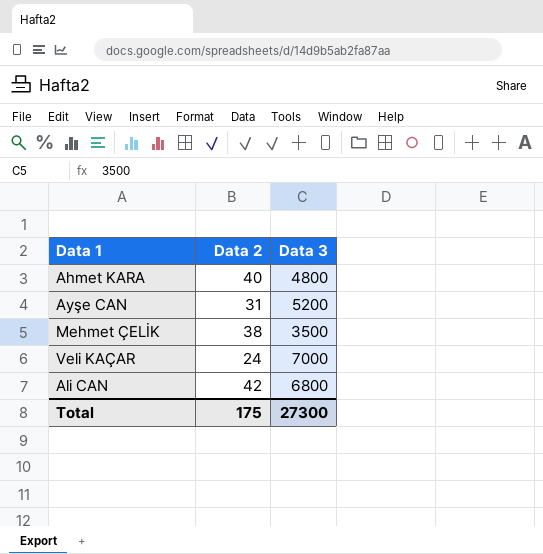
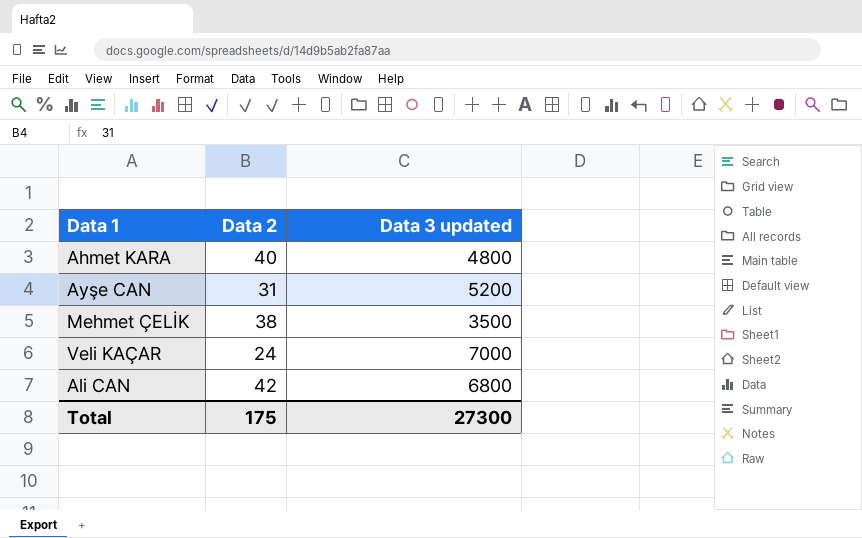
column name: Data 3 -> Data 3 updated

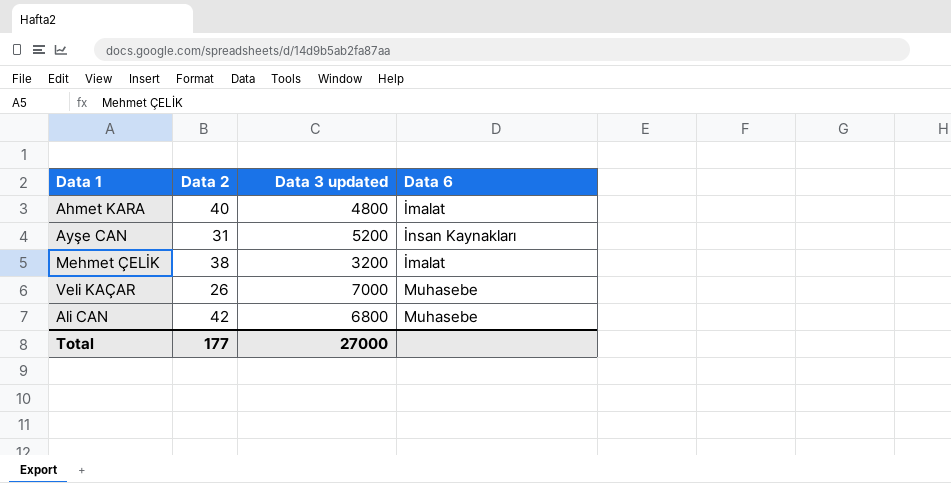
column Data 6 | position: none -> 4
Mehmet ÇELİK | Data 3 updated: 3500 -> 3200
Veli KAÇAR | Data 2: 24 -> 26
Total | Data 2: 175 -> 177
Total | Data 3 updated: 27300 -> 27000

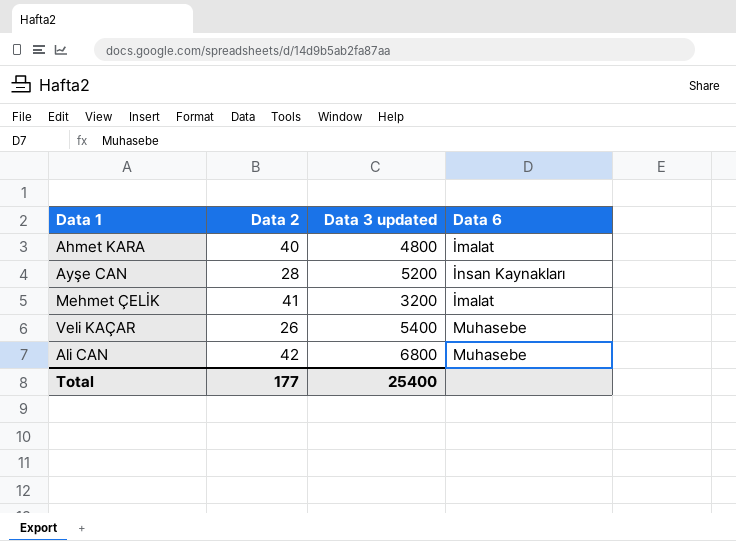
Ayşe CAN | Data 2: 31 -> 28
Mehmet ÇELİK | Data 2: 38 -> 41
Veli KAÇAR | Data 3 updated: 7000 -> 5400
Total | Data 3 updated: 27000 -> 25400

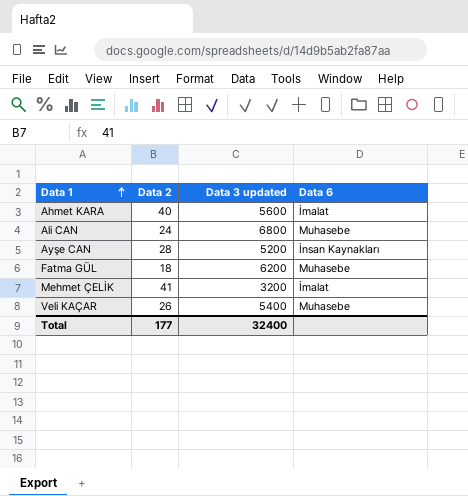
row order: none -> Data 1 ascending
Ahmet KARA | Data 3 updated: 4800 -> 5600
Ali CAN | Data 2: 42 -> 24
row Fatma GÜL: none -> 18 | 6200 | Muhasebe
Total | Data 3 updated: 25400 -> 32400

